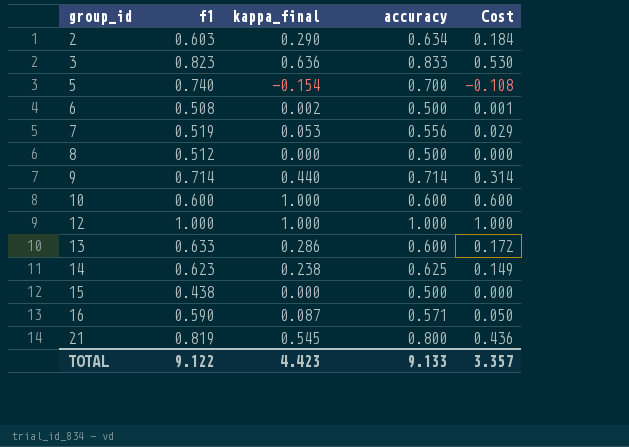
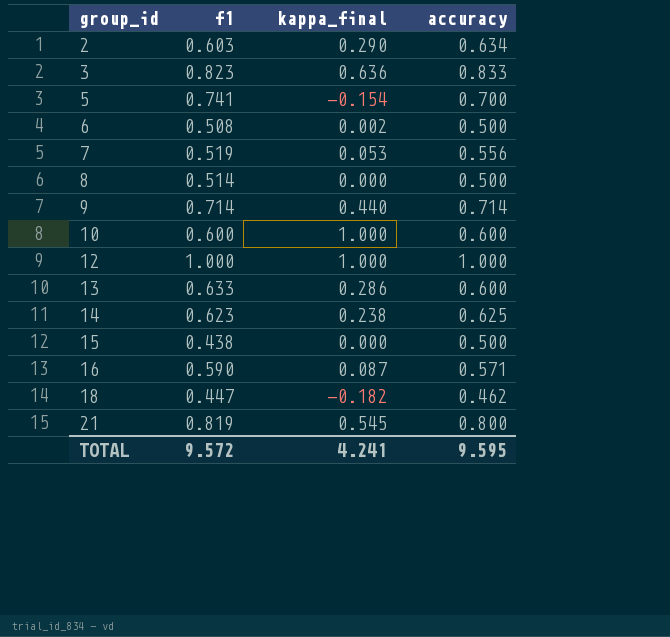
column Cost | formula: [kappa_final] * [accuracy] -> none
5 | f1: 0.740 -> 0.741
8 | f1: 0.512 -> 0.514
row 18: none -> 0.447 | -0.182 | 0.462
TOTAL | f1: 9.122 -> 9.572
TOTAL | kappa_final: 4.423 -> 4.241
TOTAL | accuracy: 9.133 -> 9.595

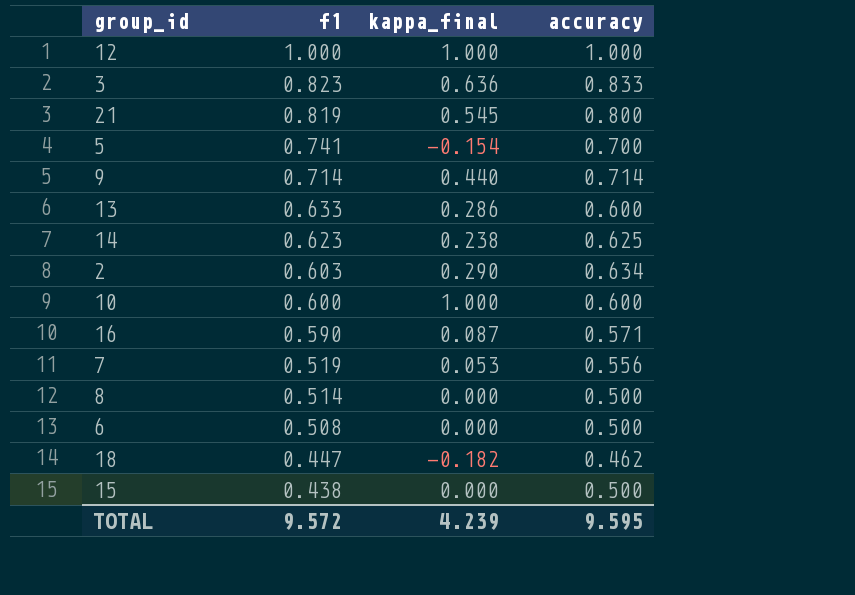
row order: group_id ascending -> f1 descending
6 | kappa_final: 0.002 -> 0.000
TOTAL | kappa_final: 4.241 -> 4.239

